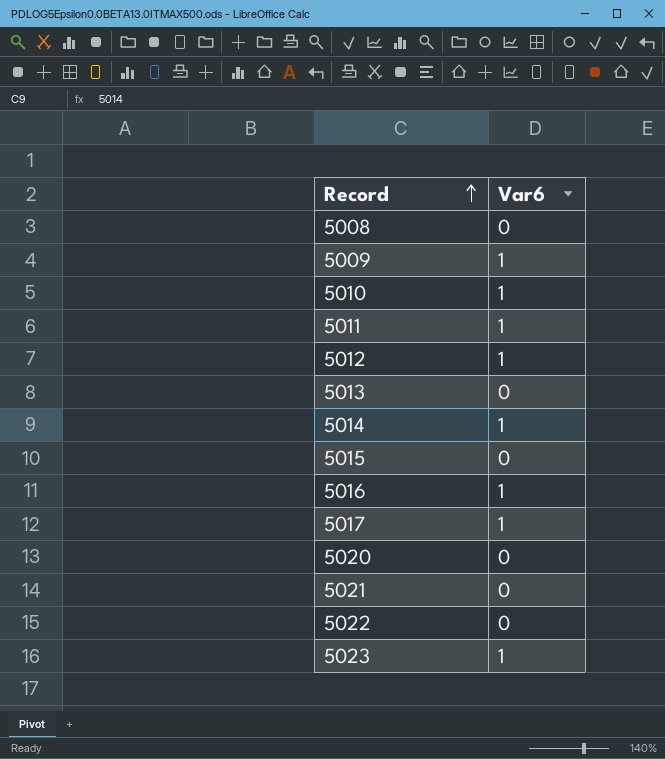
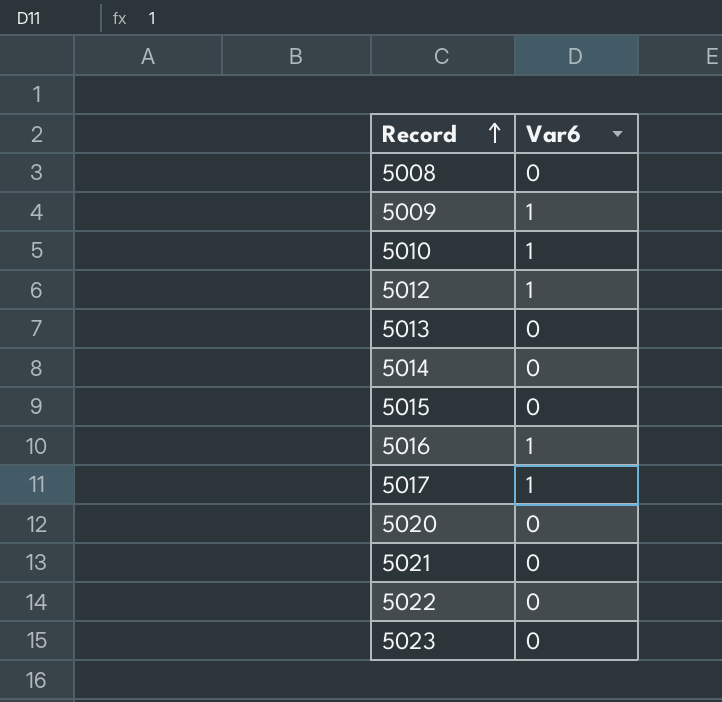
row 5011: 1 -> none
5014 | Var6: 1 -> 0
5023 | Var6: 1 -> 0

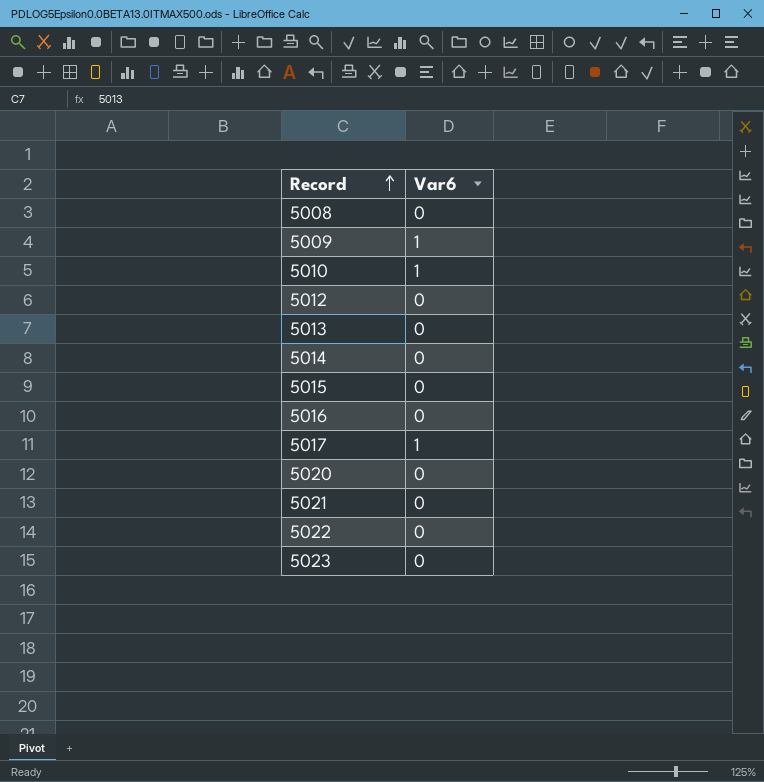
5012 | Var6: 1 -> 0
5016 | Var6: 1 -> 0

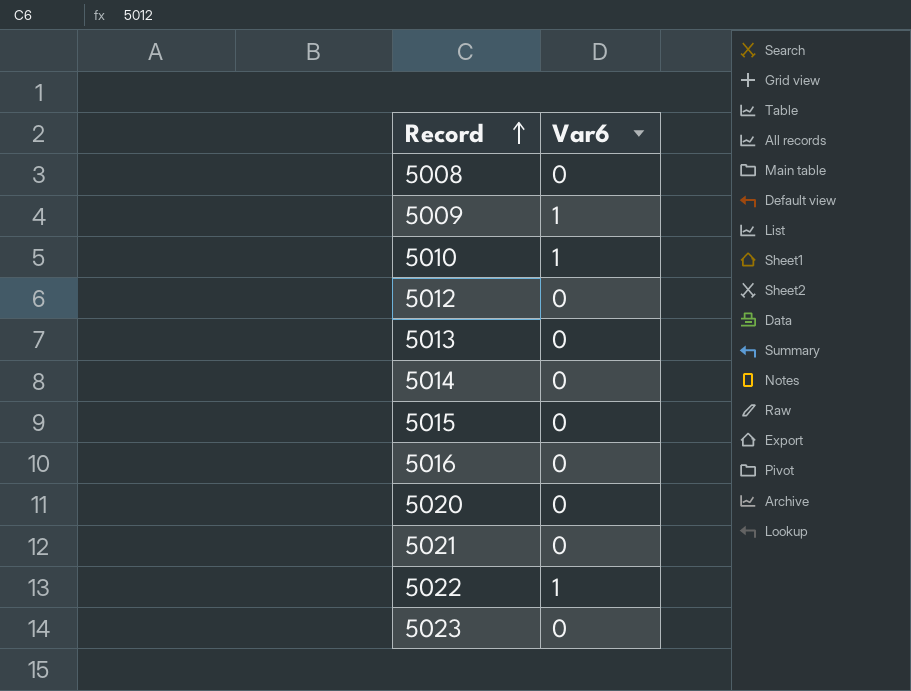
row 5017: 1 -> none
5022 | Var6: 0 -> 1

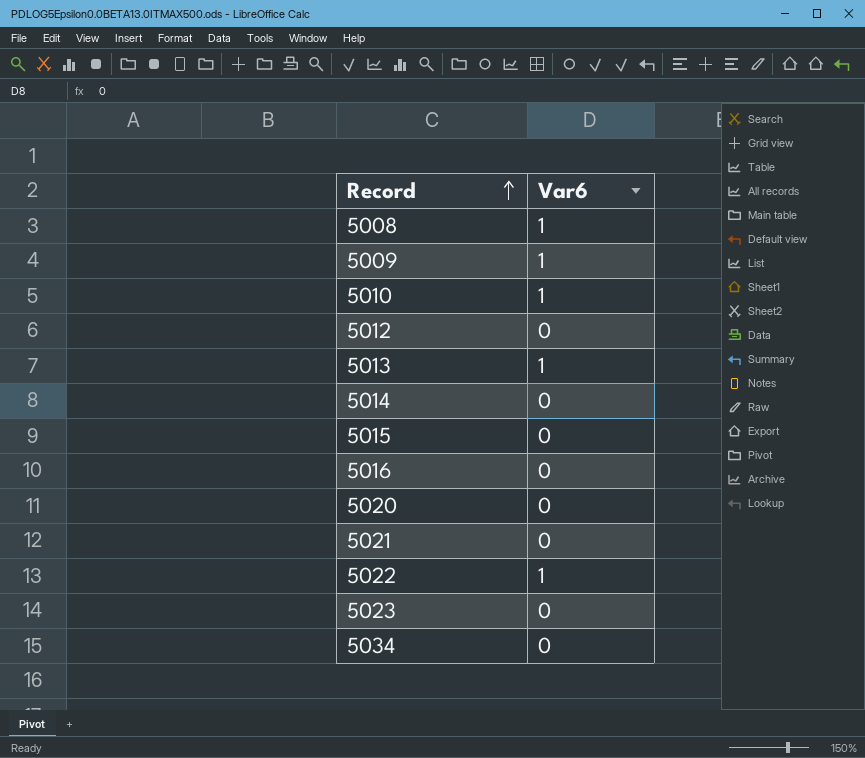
5008 | Var6: 0 -> 1
5013 | Var6: 0 -> 1
row 5034: none -> 0

